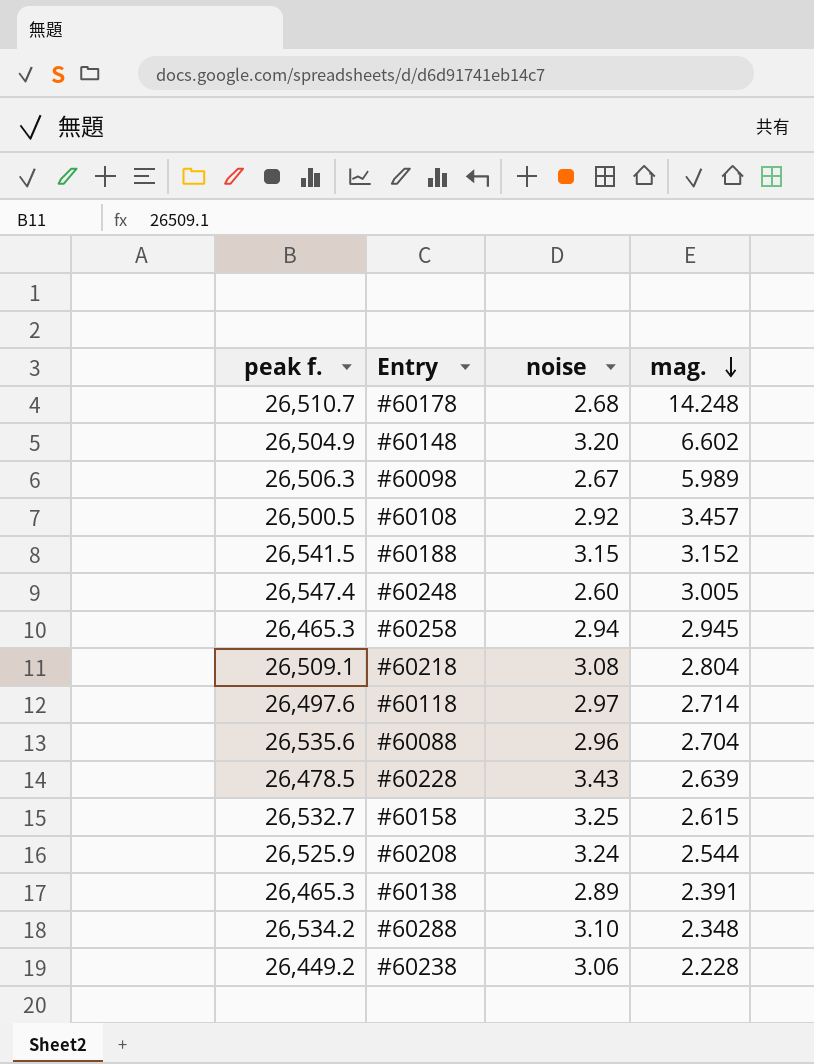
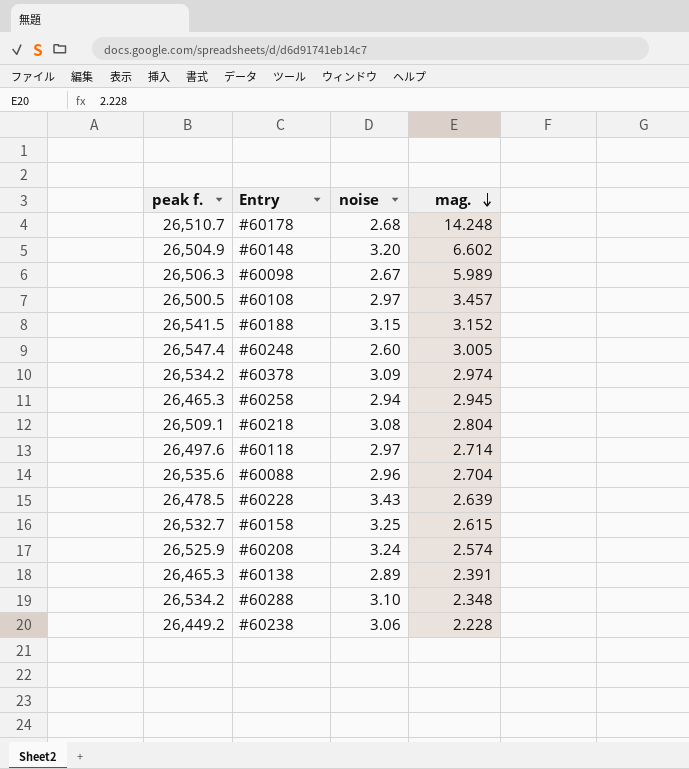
#60108 | noise: 2.92 -> 2.97
row #60378: none -> 26,534.2 | 3.09 | 2.974
#60208 | mag.: 2.544 -> 2.574

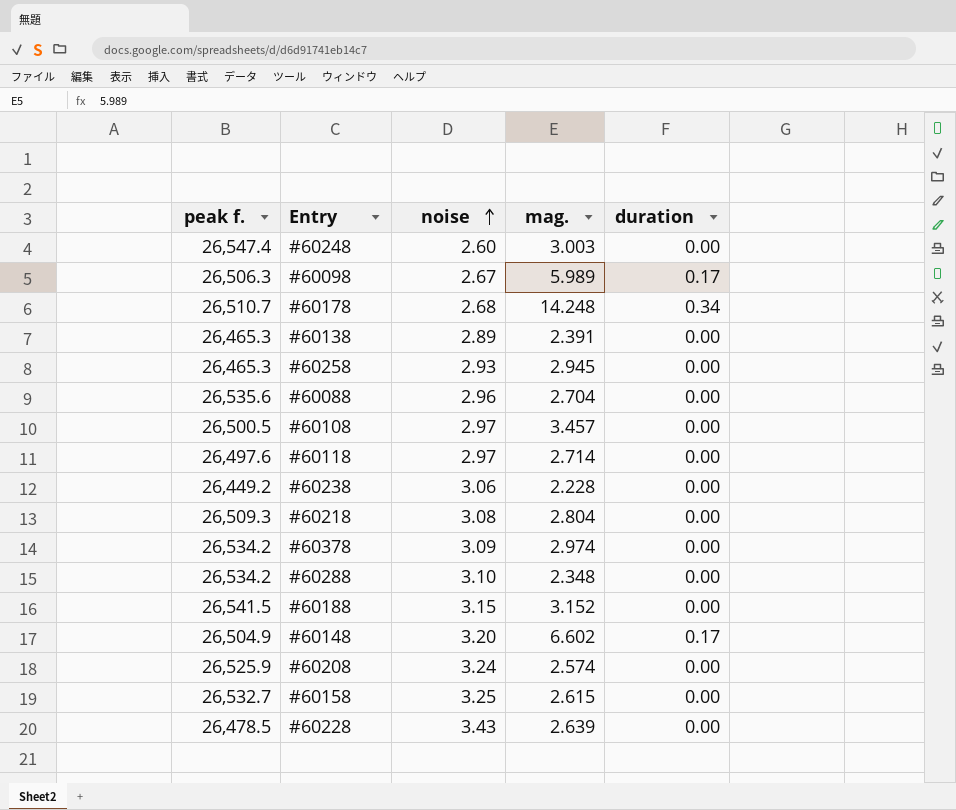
row order: mag. descending -> noise ascending
column duration | position: none -> 5
#60248 | mag.: 3.005 -> 3.003
#60258 | noise: 2.94 -> 2.93
#60218 | peak f.: 26,509.1 -> 26,509.3

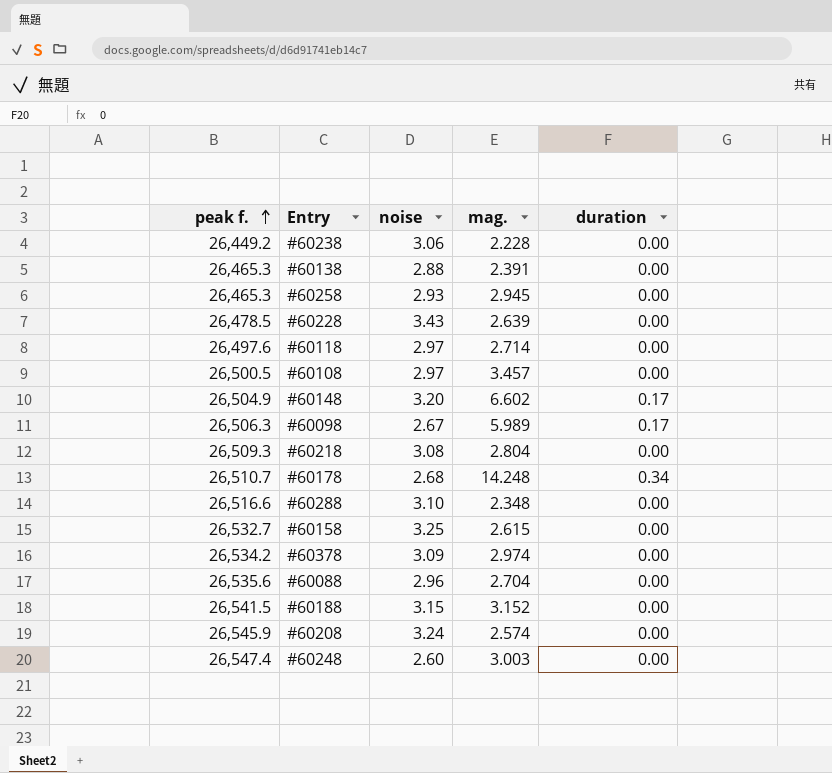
row order: noise ascending -> peak f. ascending
#60138 | noise: 2.89 -> 2.88
#60288 | peak f.: 26,534.2 -> 26,516.6
#60208 | peak f.: 26,525.9 -> 26,545.9

